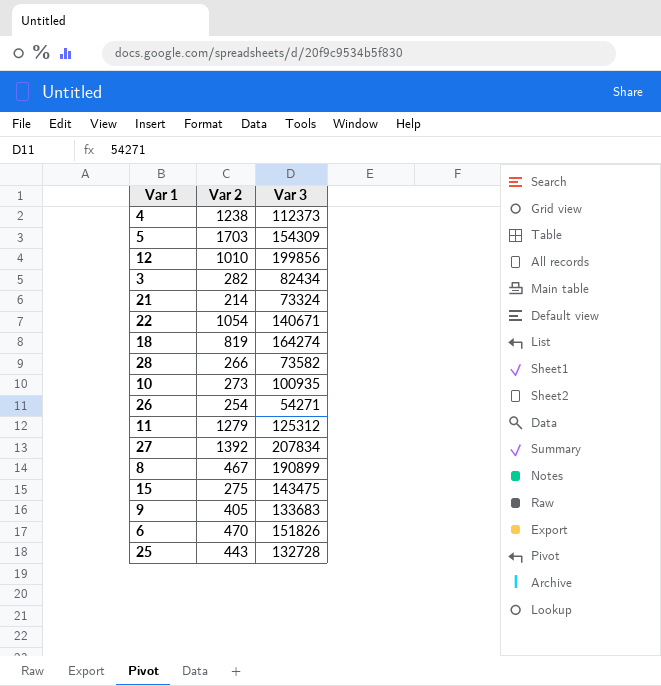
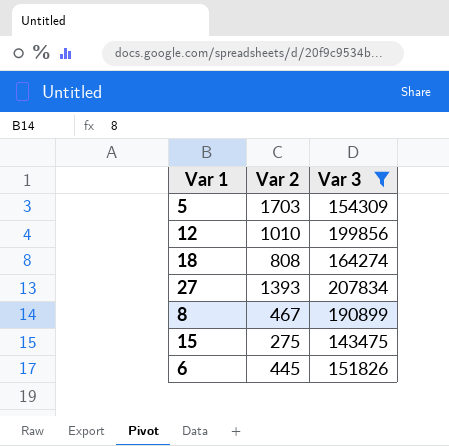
filter: none -> Var 3 >= 143475
18 | Var 2: 819 -> 808
27 | Var 2: 1392 -> 1393
6 | Var 2: 470 -> 445

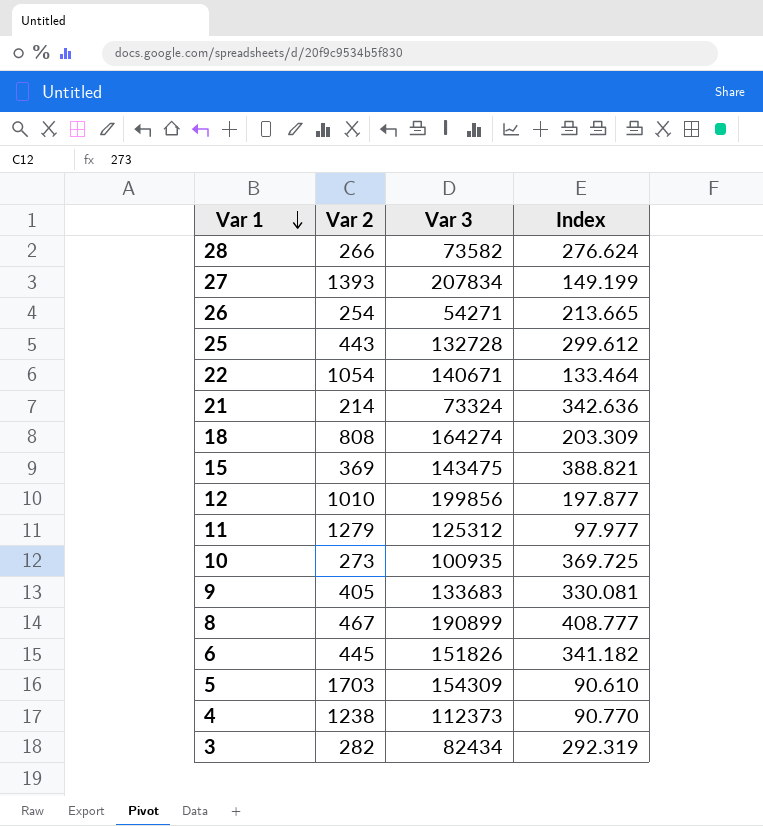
filter: Var 3 >= 143475 -> none
row order: none -> Var 1 descending
column Index | formula: none -> [Var 3] / [Var 2]
15 | Var 2: 275 -> 369

